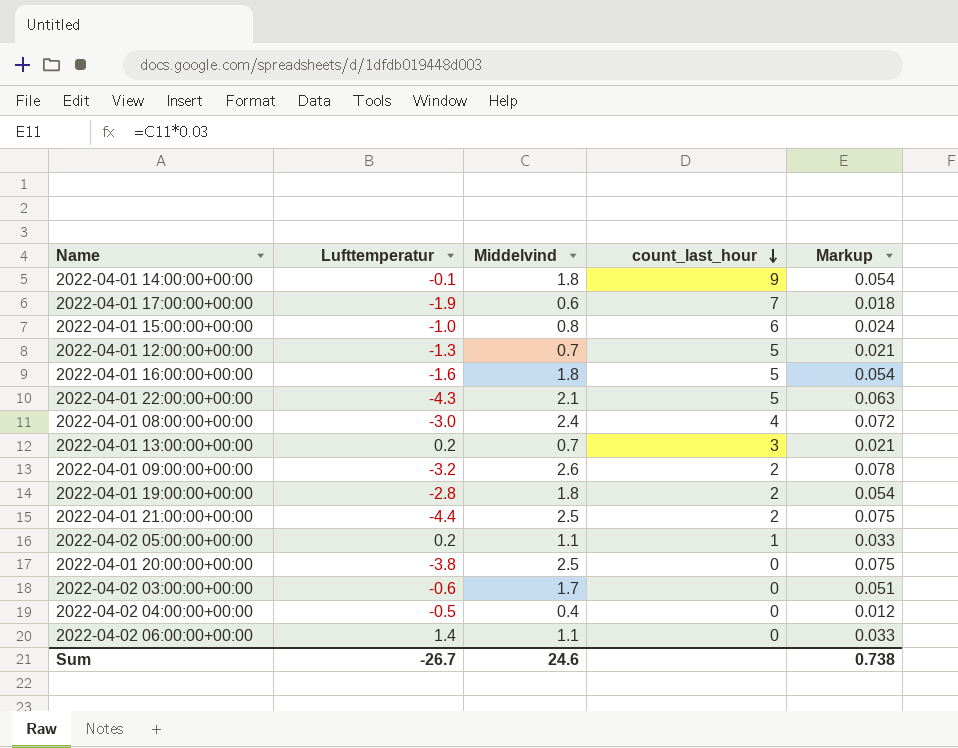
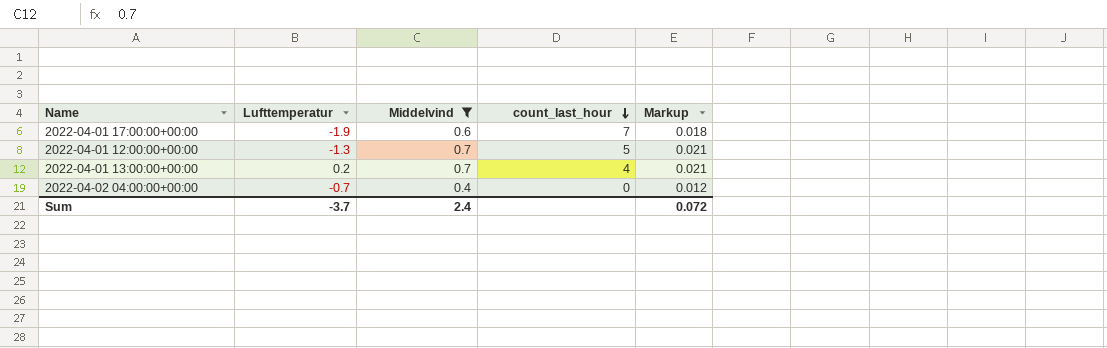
filter: none -> Middelvind <= 0.7
2022-04-01 13:00:00+00:00 | count_last_hour: 3 -> 4
2022-04-02 04:00:00+00:00 | Lufttemperatur: -0.5 -> -0.7
Sum | Lufttemperatur: -26.7 -> -3.7
Sum | Middelvind: 24.6 -> 2.4
Sum | Markup: 0.738 -> 0.072

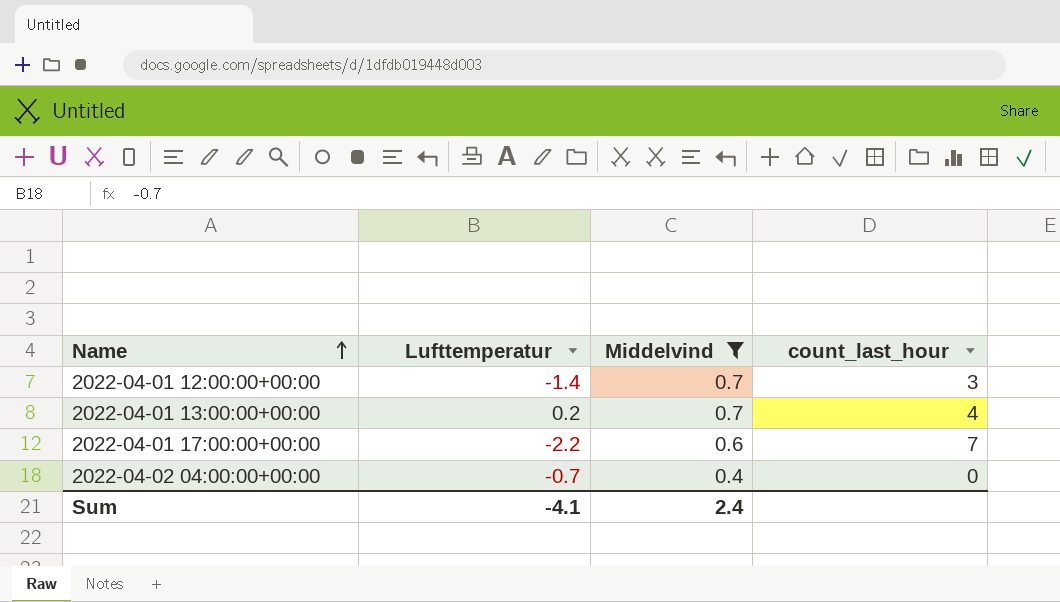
row order: count_last_hour descending -> Name ascending
column Markup | formula: [Middelvind] * 0.03 -> none
2022-04-01 12:00:00+00:00 | Lufttemperatur: -1.3 -> -1.4
2022-04-01 12:00:00+00:00 | count_last_hour: 5 -> 3
2022-04-01 17:00:00+00:00 | Lufttemperatur: -1.9 -> -2.2
Sum | Lufttemperatur: -3.7 -> -4.1

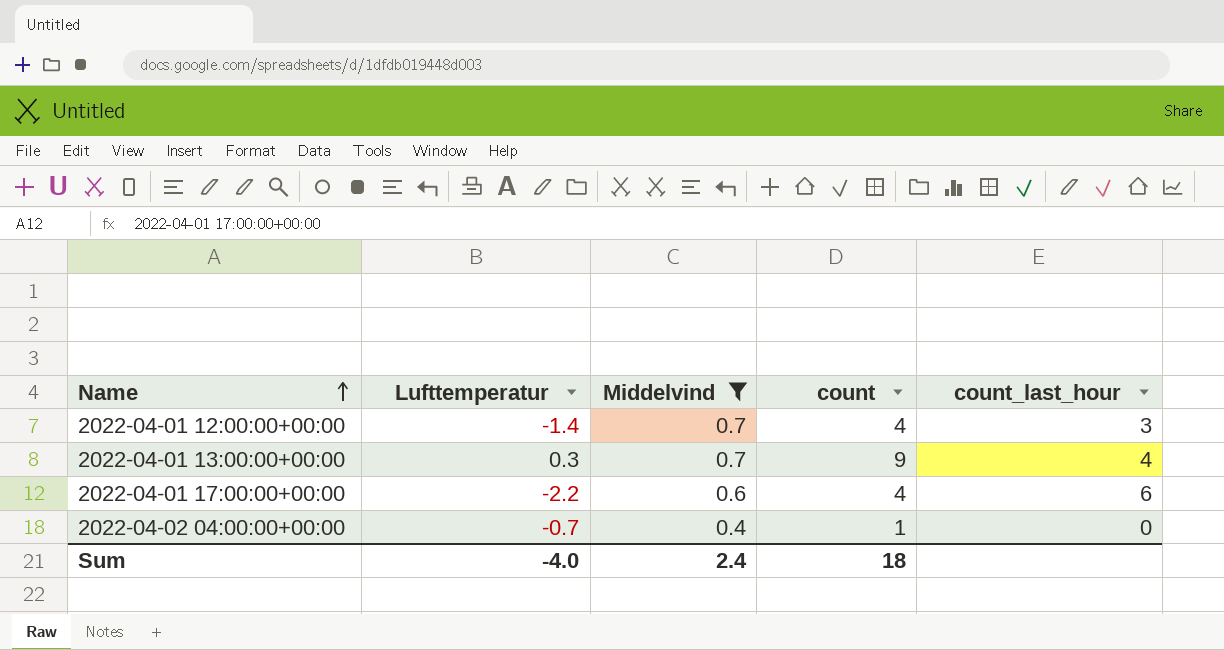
column count | position: none -> 4
2022-04-01 13:00:00+00:00 | Lufttemperatur: 0.2 -> 0.3
2022-04-01 17:00:00+00:00 | count_last_hour: 7 -> 6
Sum | Lufttemperatur: -4.1 -> -4.0

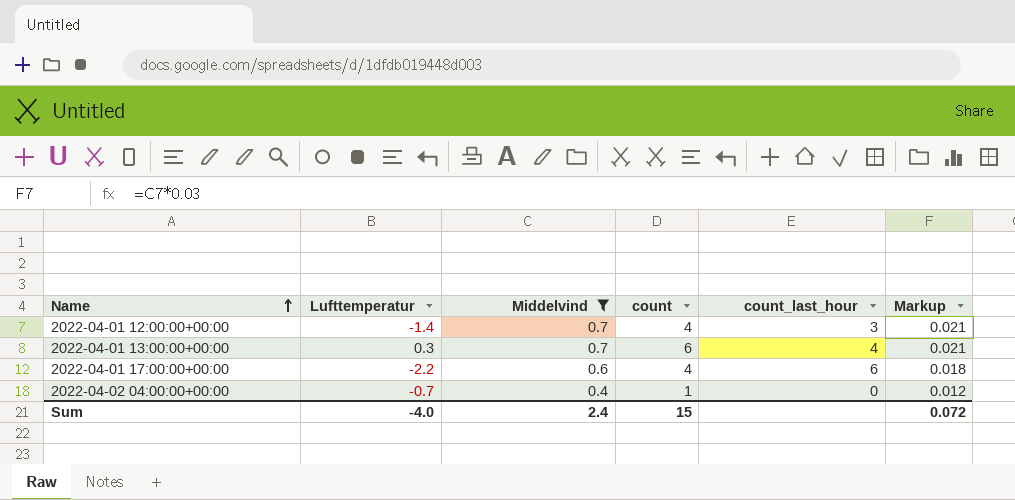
column Markup | formula: none -> [Middelvind] * 0.03
2022-04-01 13:00:00+00:00 | count: 9 -> 6
Sum | count: 18 -> 15

